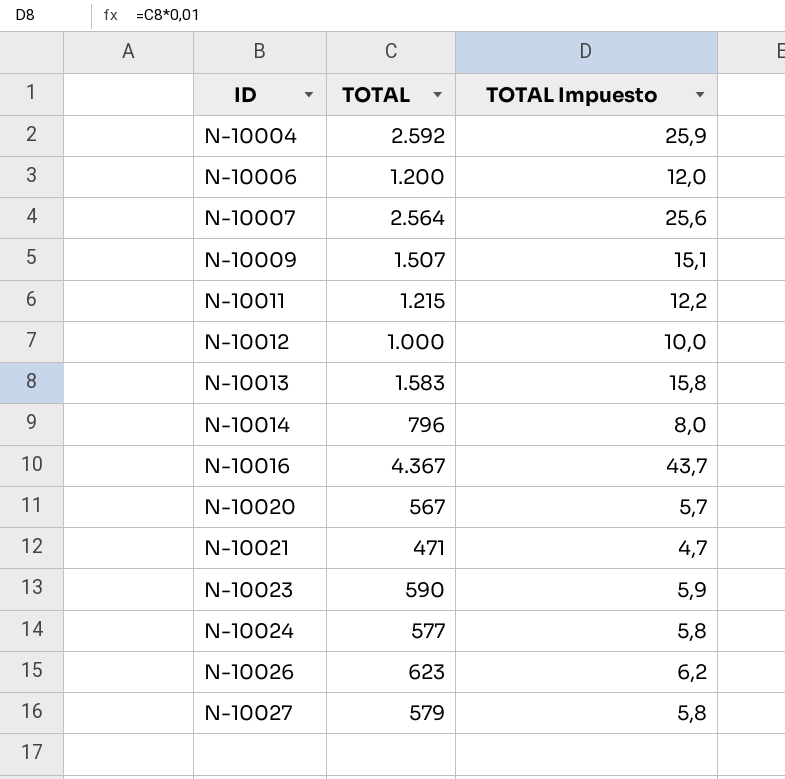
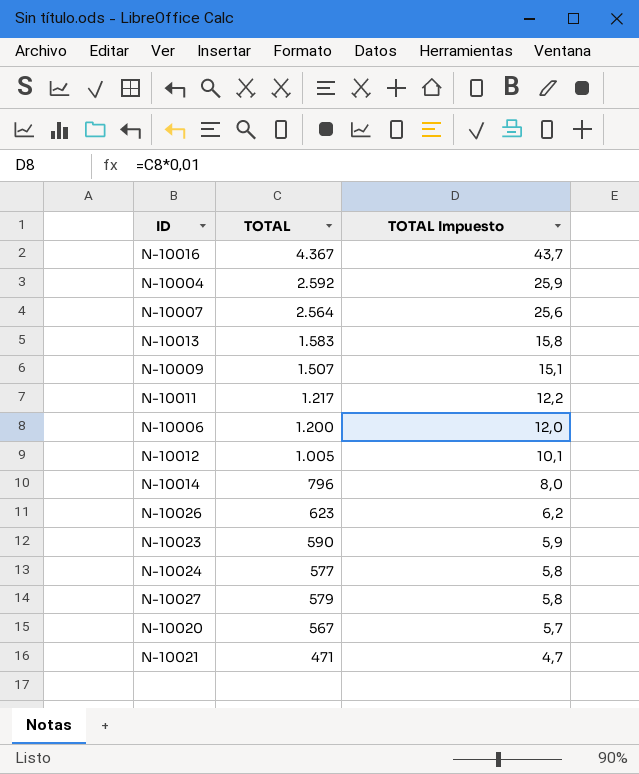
row order: ID ascending -> TOTAL Impuesto descending
N-10011 | TOTAL: 1.215 -> 1.217
N-10012 | TOTAL: 1.000 -> 1.005
N-10012 | TOTAL Impuesto: 10,0 -> 10,1

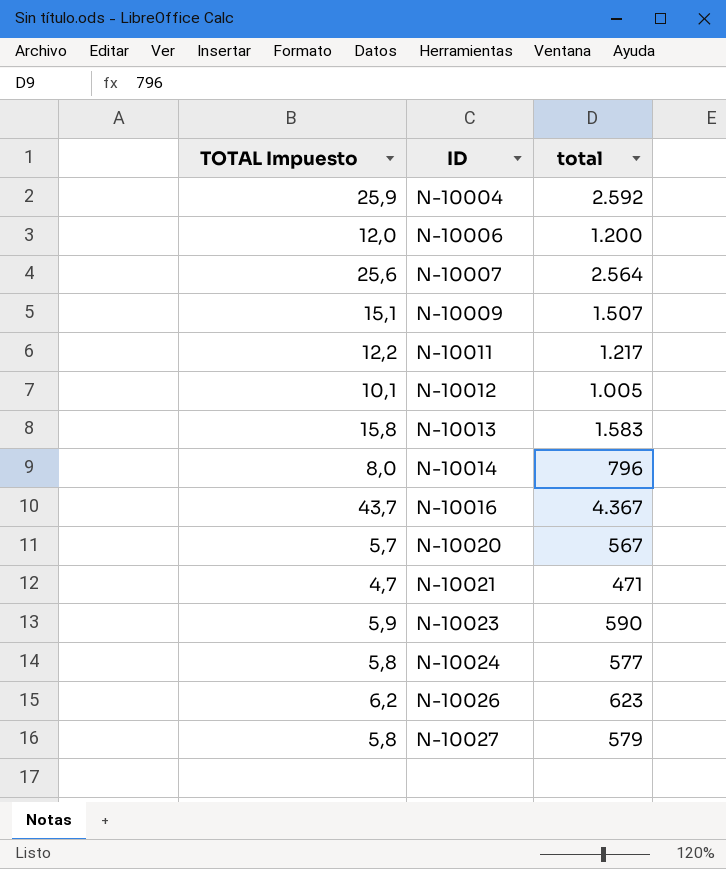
row order: TOTAL Impuesto descending -> ID ascending
column TOTAL Impuesto | position: 3 -> 1
column name: TOTAL -> total

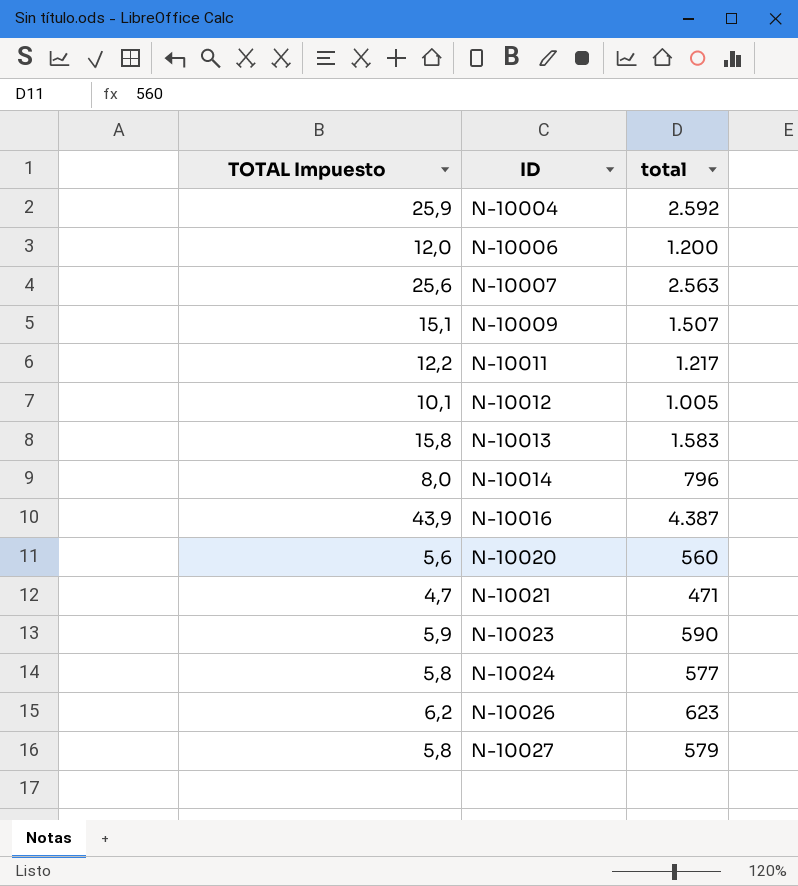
N-10007 | total: 2.564 -> 2.563
N-10016 | TOTAL Impuesto: 43,7 -> 43,9
N-10016 | total: 4.367 -> 4.387
N-10020 | TOTAL Impuesto: 5,7 -> 5,6
N-10020 | total: 567 -> 560

